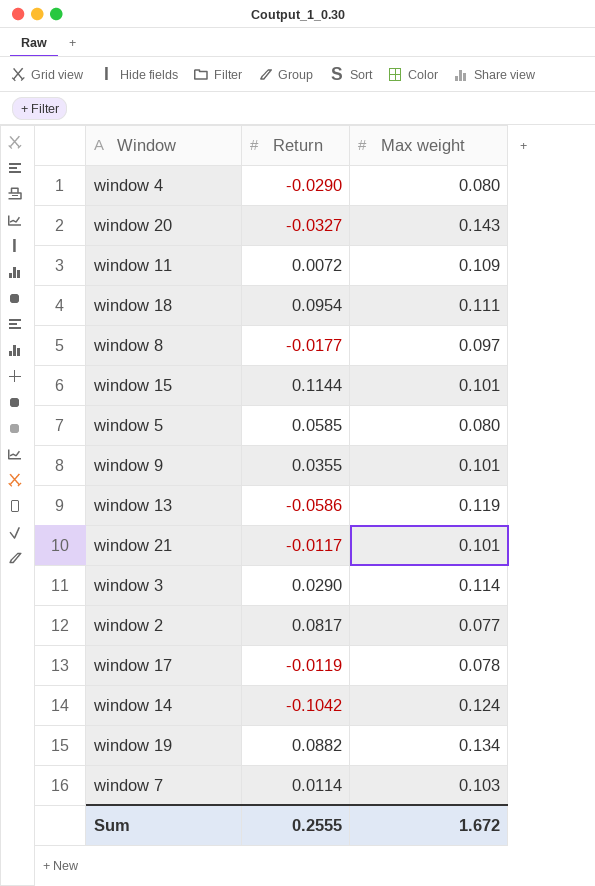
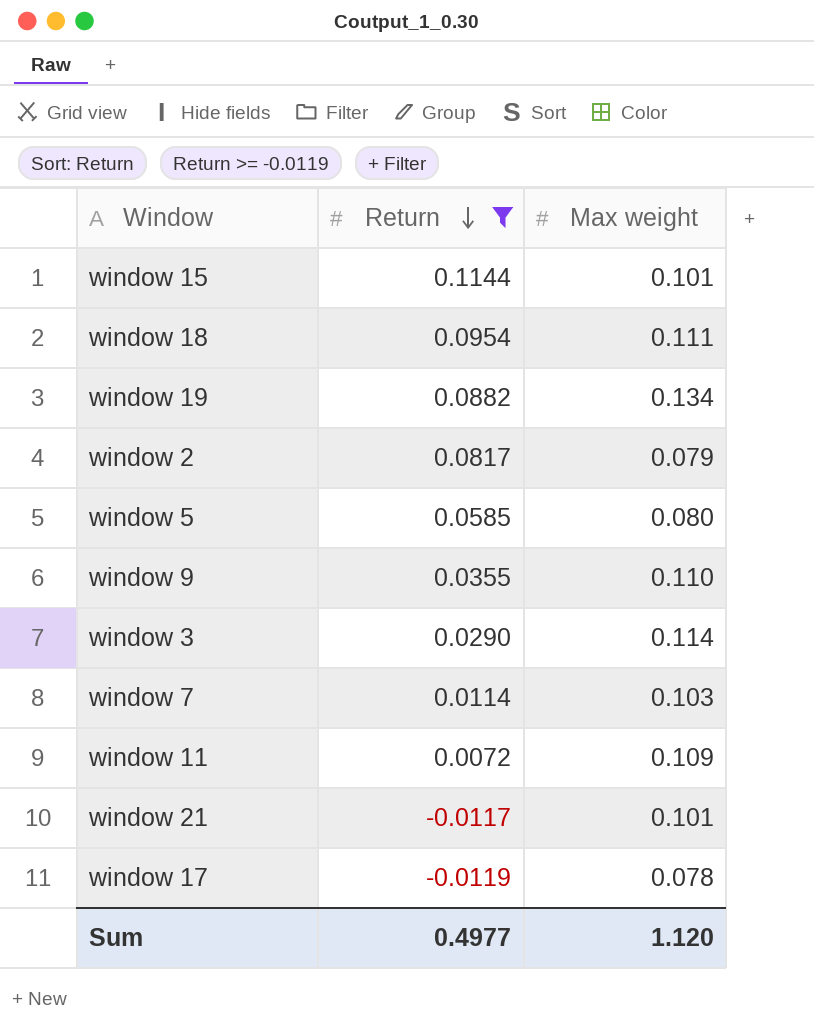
filter: none -> Return >= -0.0119
row order: none -> Return descending
window 2 | Max weight: 0.077 -> 0.079
window 9 | Max weight: 0.101 -> 0.110
Sum | Return: 0.2555 -> 0.4977
Sum | Max weight: 1.672 -> 1.120

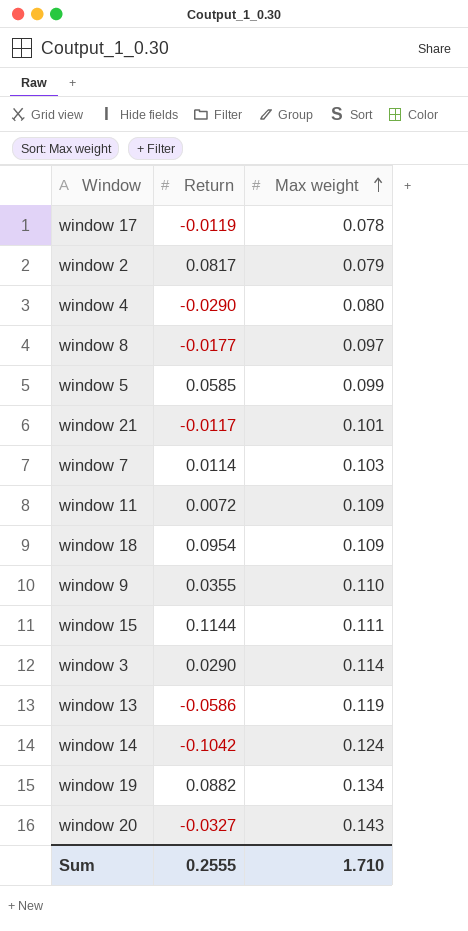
filter: Return >= -0.0119 -> none
row order: Return descending -> Max weight ascending
window 5 | Max weight: 0.080 -> 0.099
window 18 | Max weight: 0.111 -> 0.109
window 15 | Max weight: 0.101 -> 0.111
Sum | Return: 0.4977 -> 0.2555
Sum | Max weight: 1.120 -> 1.710

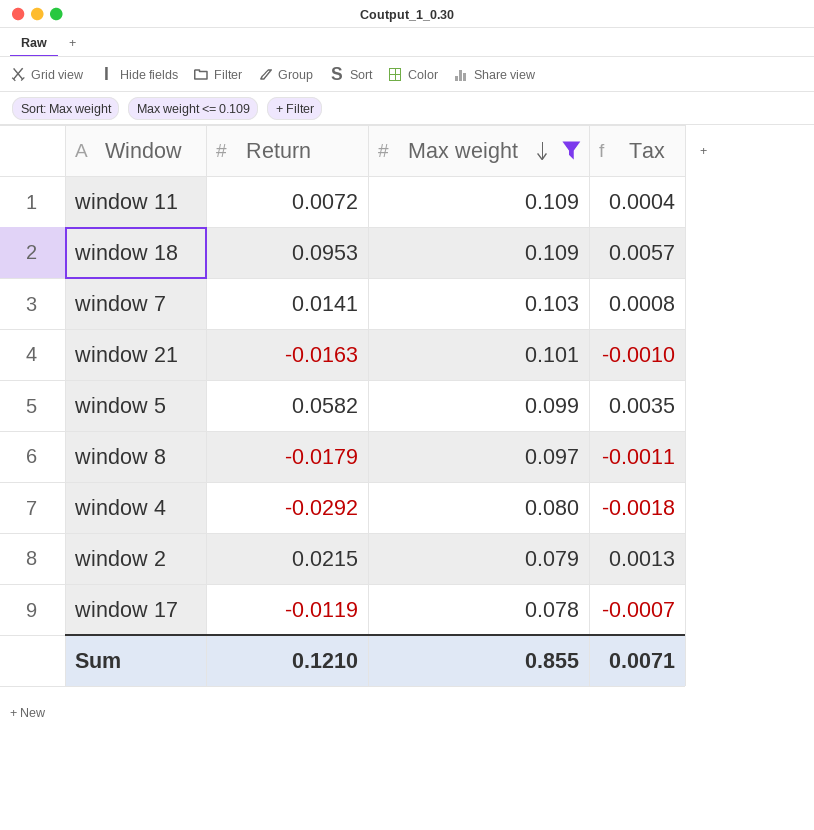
filter: none -> Max weight <= 0.109
row order: Max weight ascending -> Max weight descending
column Tax | formula: none -> [Return] * 0.06
window 18 | Return: 0.0954 -> 0.0953
window 7 | Return: 0.0114 -> 0.0141
window 21 | Return: -0.0117 -> -0.0163
window 5 | Return: 0.0585 -> 0.0582
window 8 | Return: -0.0177 -> -0.0179
window 4 | Return: -0.0290 -> -0.0292
window 2 | Return: 0.0817 -> 0.0215
Sum | Return: 0.2555 -> 0.1210
Sum | Max weight: 1.710 -> 0.855

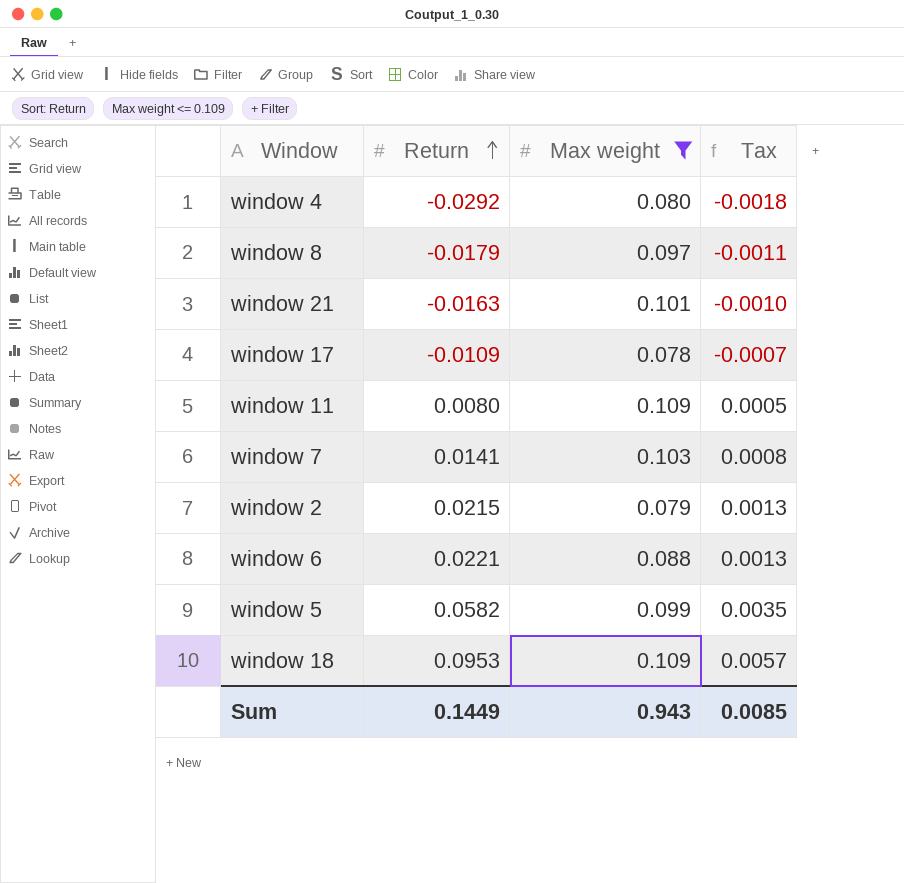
row order: Max weight descending -> Return ascending
window 17 | Return: -0.0119 -> -0.0109
window 11 | Return: 0.0072 -> 0.0080
window 11 | Tax: 0.0004 -> 0.0005
row window 6: none -> 0.0221 | 0.088 | 0.0013
Sum | Return: 0.1210 -> 0.1449
Sum | Max weight: 0.855 -> 0.943
Sum | Tax: 0.0071 -> 0.0085

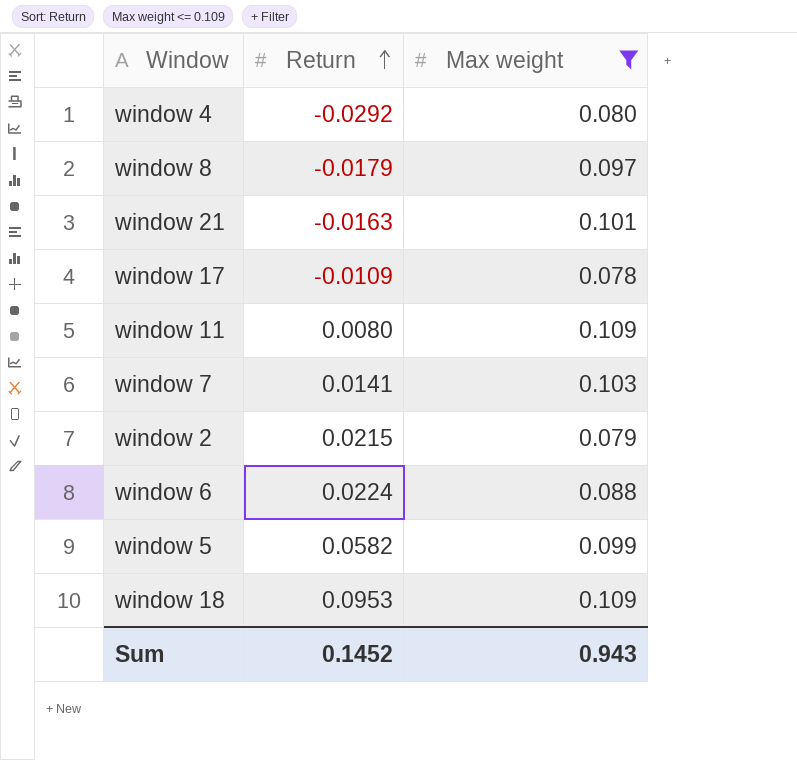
column Tax | formula: [Return] * 0.06 -> none
window 6 | Return: 0.0221 -> 0.0224
Sum | Return: 0.1449 -> 0.1452

